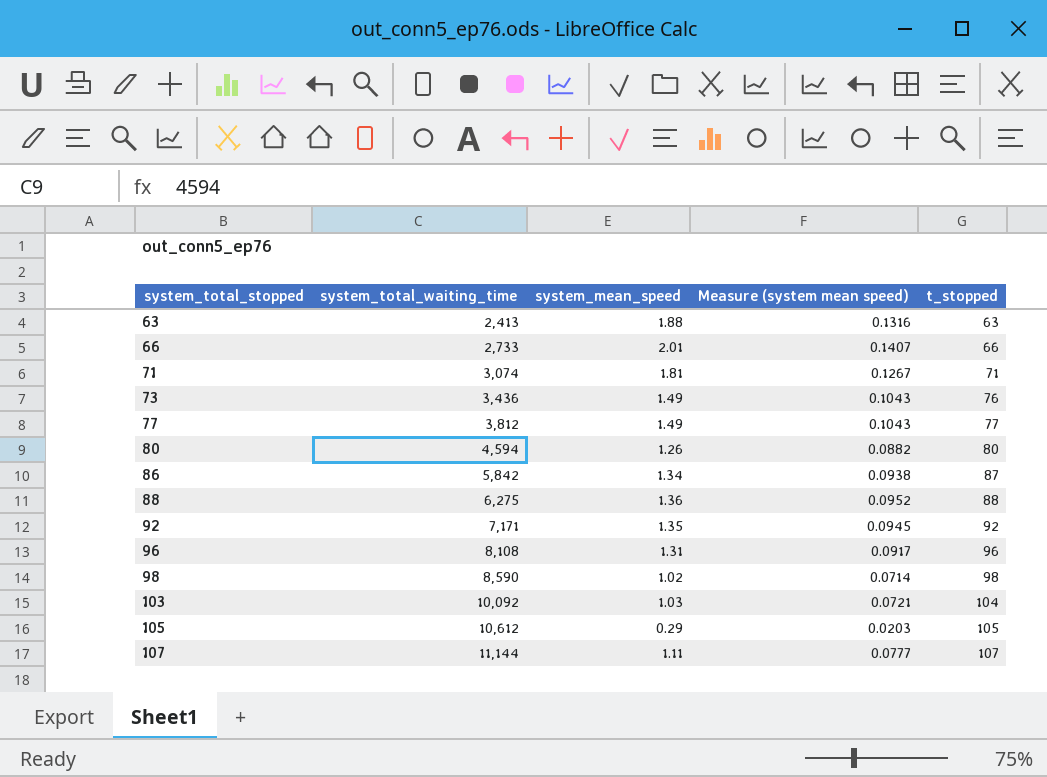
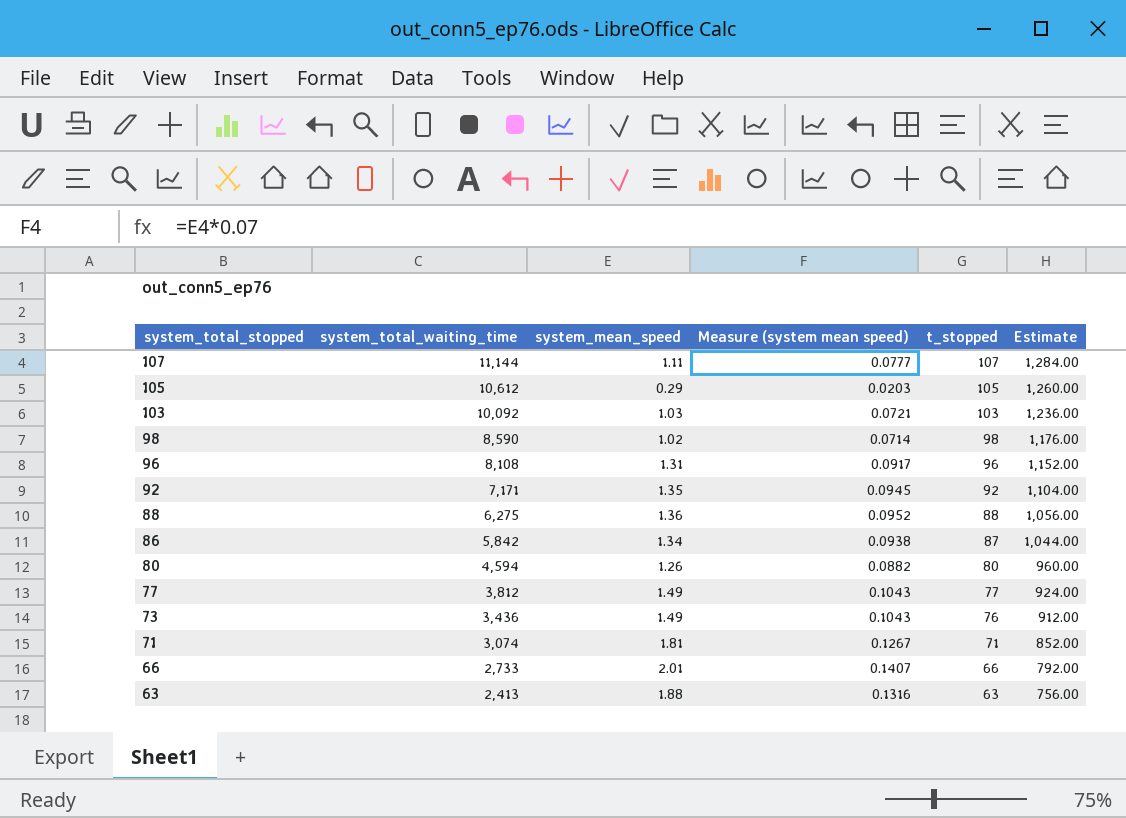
row order: system_total_stopped ascending -> system_total_stopped descending
column Estimate | formula: none -> [t_stopped] * 12
103 | t_stopped: 104 -> 103

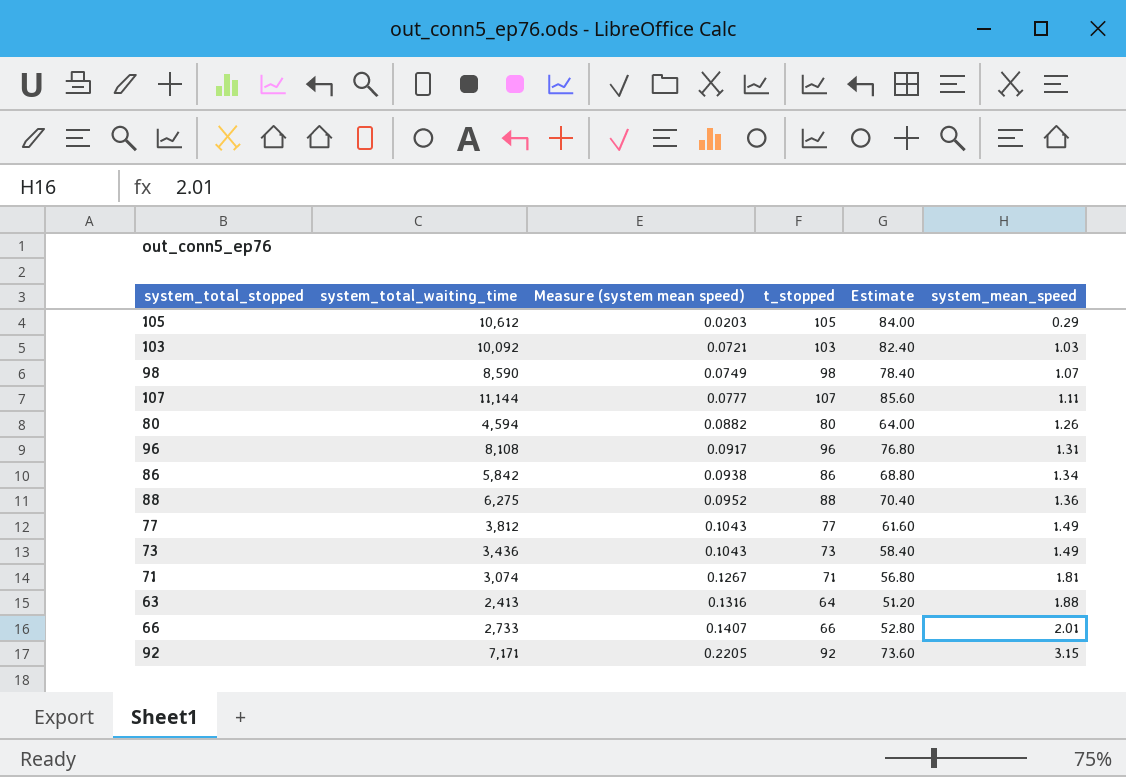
row order: system_total_stopped descending -> Measure (system mean speed) ascending
column Estimate | formula: [t_stopped] * 12 -> [t_stopped] * 0.8
column system_mean_speed | position: 3 -> 6
98 | Measure (system mean speed): 0.0714 -> 0.0749
98 | system_mean_speed: 1.02 -> 1.07
86 | t_stopped: 87 -> 86
73 | t_stopped: 76 -> 73
63 | t_stopped: 63 -> 64
92 | Measure (system mean speed): 0.0945 -> 0.2205
92 | system_mean_speed: 1.35 -> 3.15

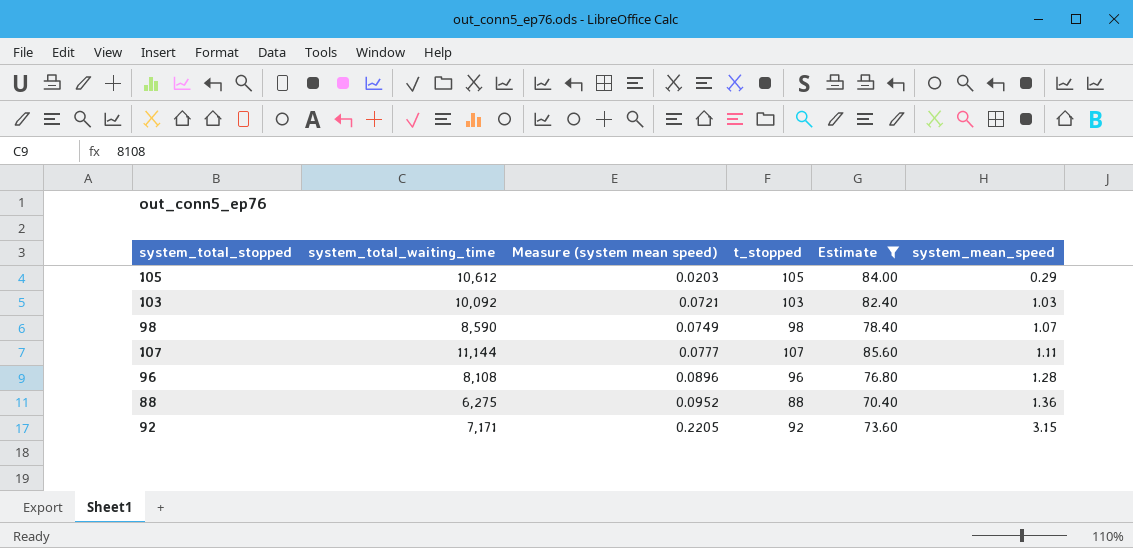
filter: none -> Estimate >= 70.40
96 | Measure (system mean speed): 0.0917 -> 0.0896
96 | system_mean_speed: 1.31 -> 1.28

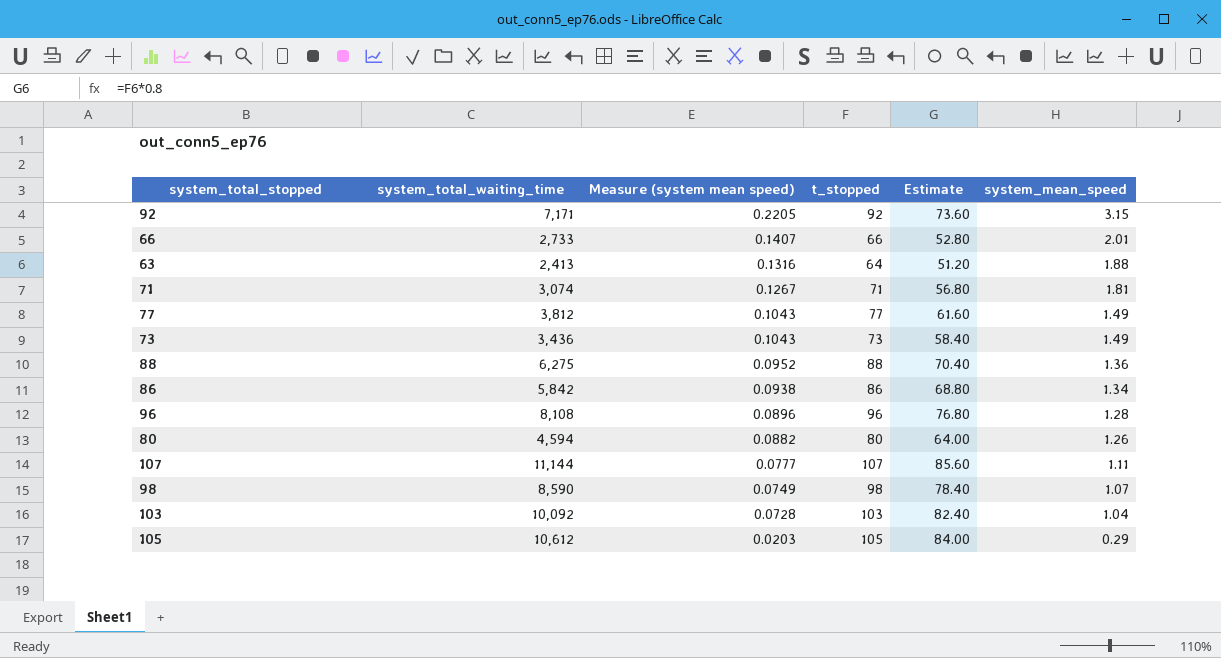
filter: Estimate >= 70.40 -> none
row order: Measure (system mean speed) ascending -> Measure (system mean speed) descending
103 | Measure (system mean speed): 0.0721 -> 0.0728
103 | system_mean_speed: 1.03 -> 1.04

